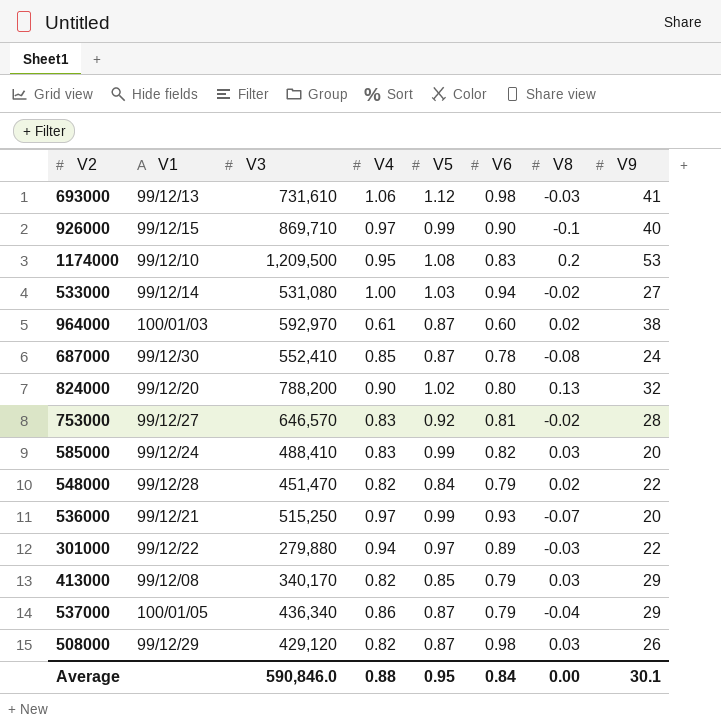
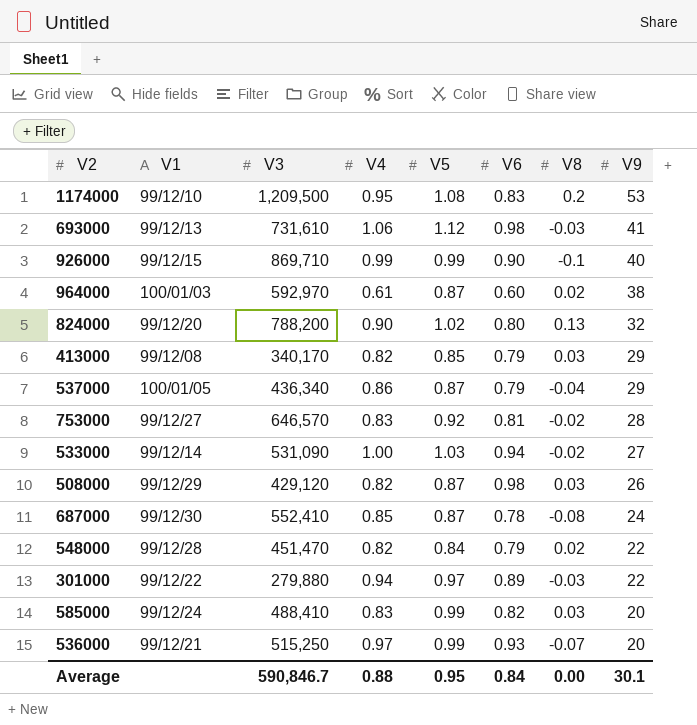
row order: none -> V9 descending
926000 | V4: 0.97 -> 0.99
533000 | V3: 531,080 -> 531,090
Average | V3: 590,846.0 -> 590,846.7

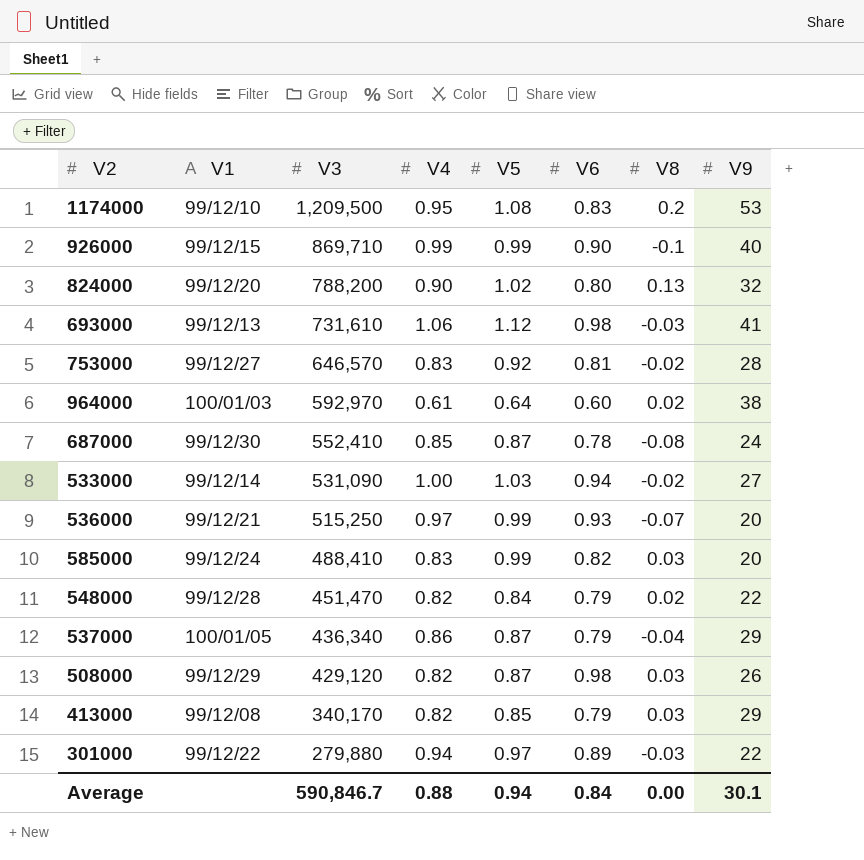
row order: V9 descending -> V3 descending
964000 | V5: 0.87 -> 0.64
Average | V5: 0.95 -> 0.94

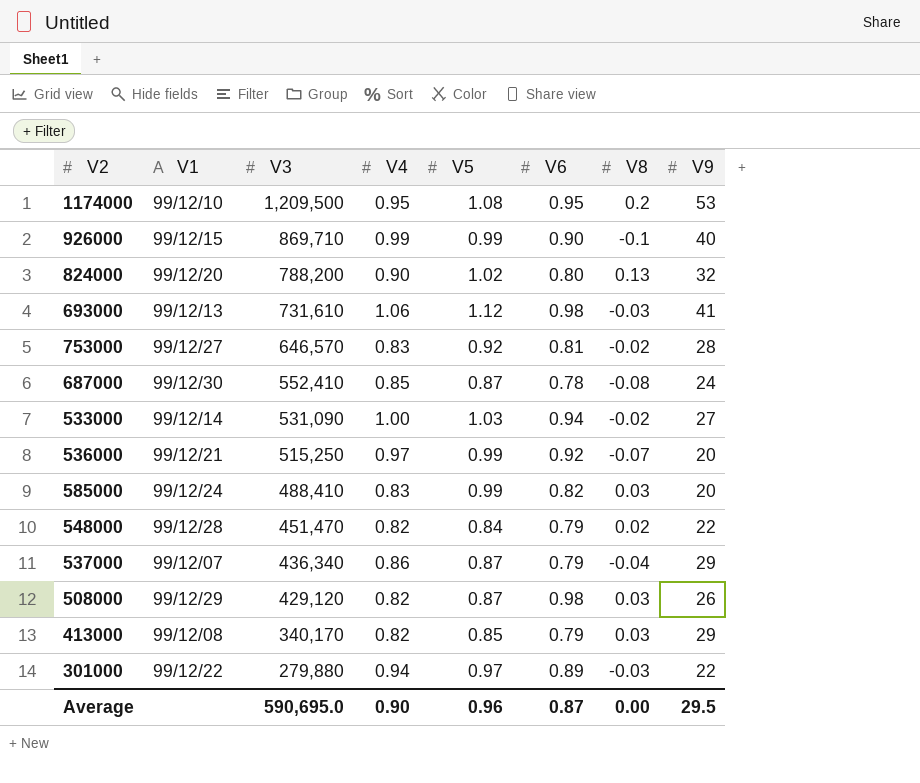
row 964000: 100/01/03 | 592,970 | 0.61 | 0.64 | 0.60 | 0.02 | 38 -> none
1174000 | V6: 0.83 -> 0.95
536000 | V6: 0.93 -> 0.92
537000 | V1: 100/01/05 -> 99/12/07
Average | V3: 590,846.7 -> 590,695.0
Average | V4: 0.88 -> 0.90
Average | V5: 0.94 -> 0.96
Average | V6: 0.84 -> 0.87
Average | V9: 30.1 -> 29.5

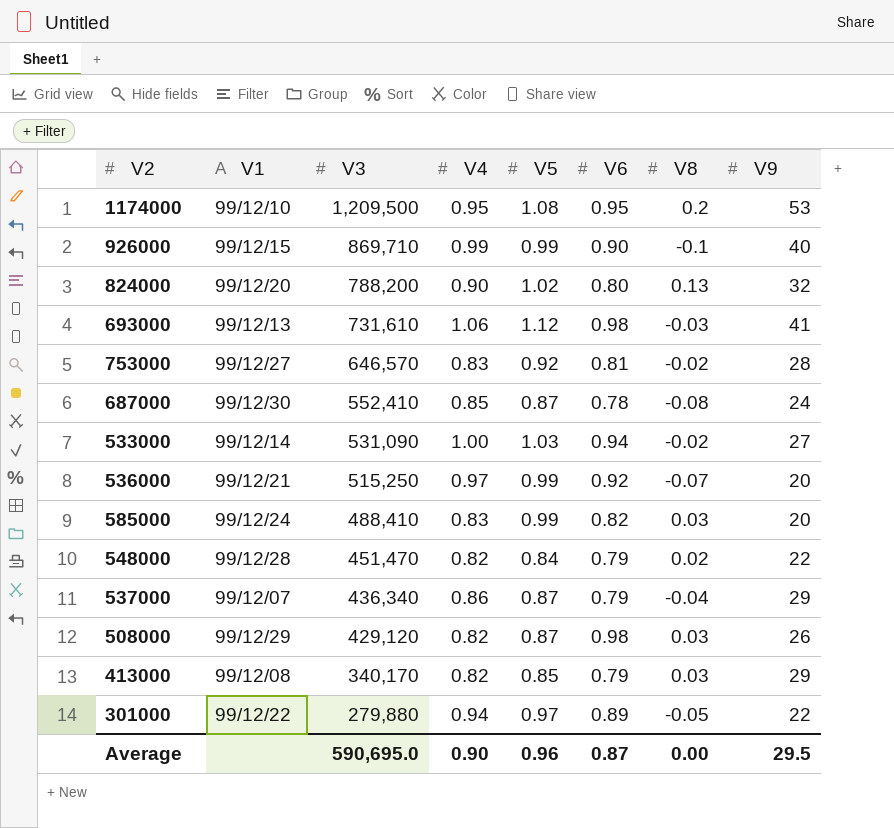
301000 | V8: -0.03 -> -0.05

